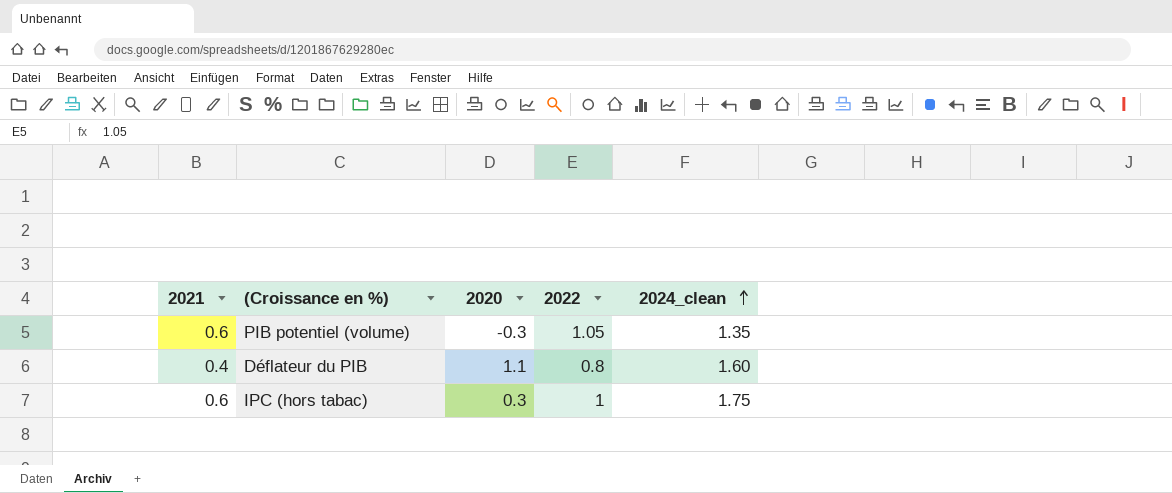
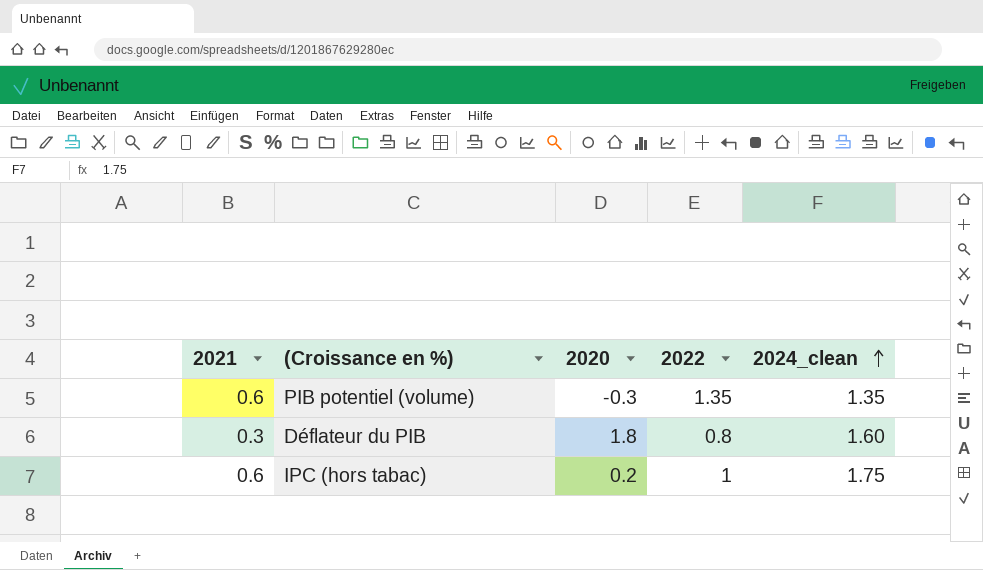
PIB potentiel (volume) | 2022: 1.05 -> 1.35
Déflateur du PIB | 2021: 0.4 -> 0.3
Déflateur du PIB | 2020: 1.1 -> 1.8
IPC (hors tabac) | 2020: 0.3 -> 0.2

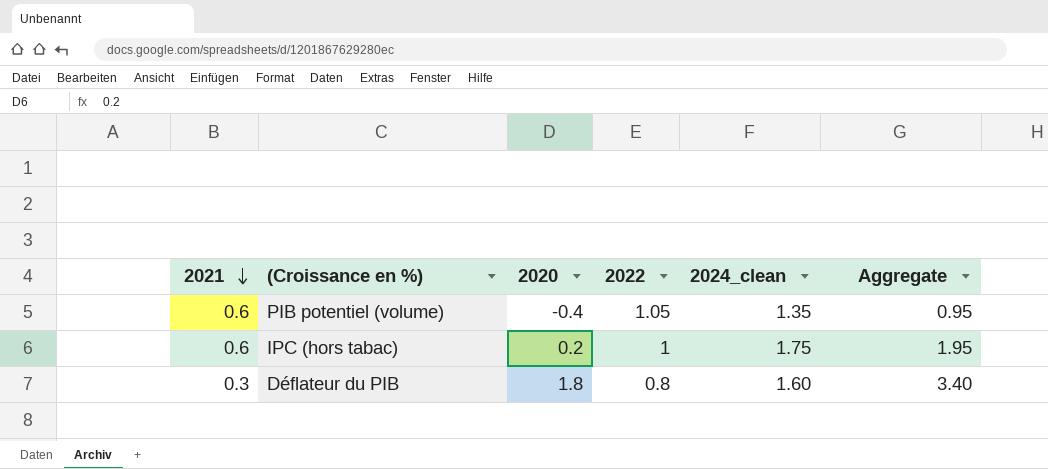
row order: 2024_clean ascending -> 2021 descending
column Aggregate | formula: none -> [2020] + [2024_clean]
PIB potentiel (volume) | 2020: -0.3 -> -0.4
PIB potentiel (volume) | 2022: 1.35 -> 1.05

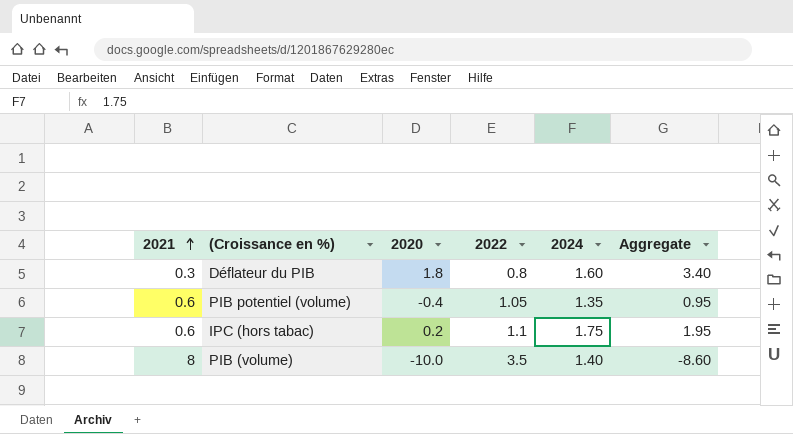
row order: 2021 descending -> 2021 ascending
column name: 2024_clean -> 2024
IPC (hors tabac) | 2022: 1 -> 1.1
row PIB (volume): none -> 8 | -10.0 | 3.5 | 1.40 | -8.60

